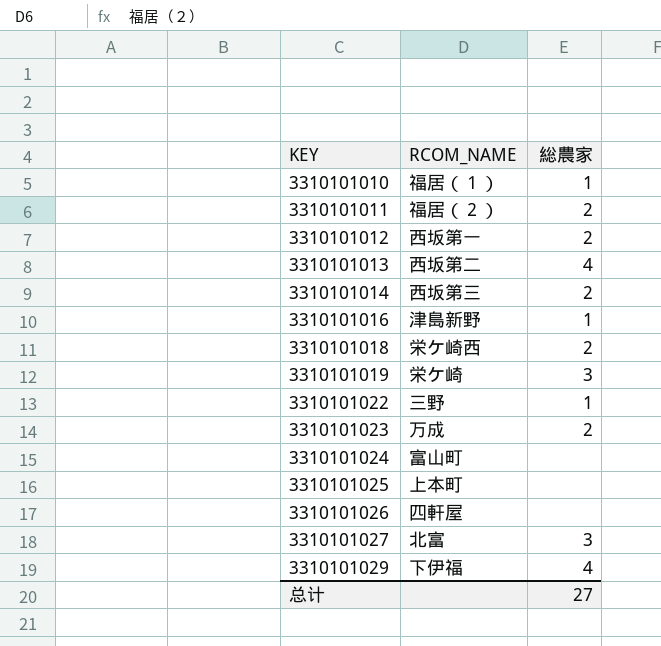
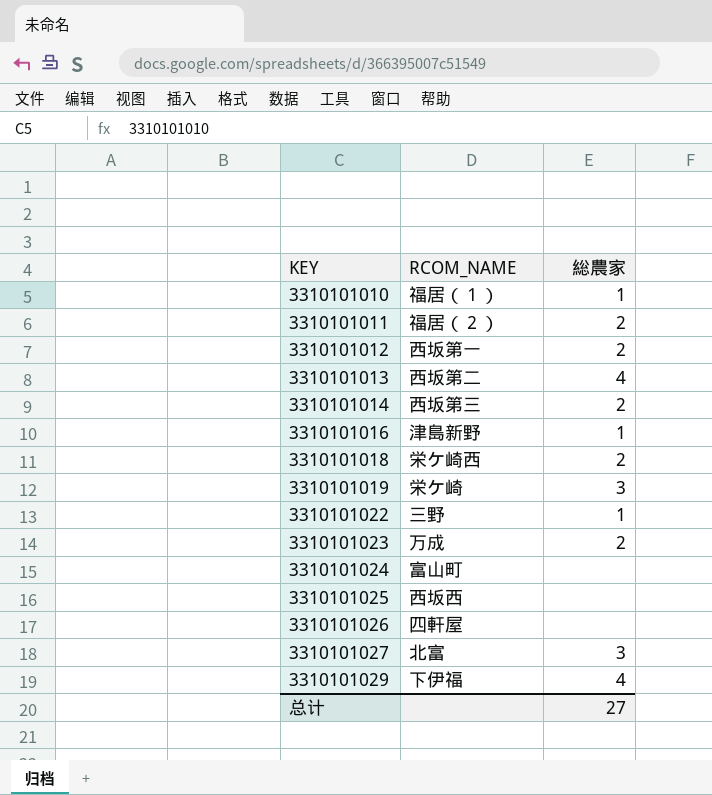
3310101025 | RCOM_NAME: 上本町 -> 西坂西

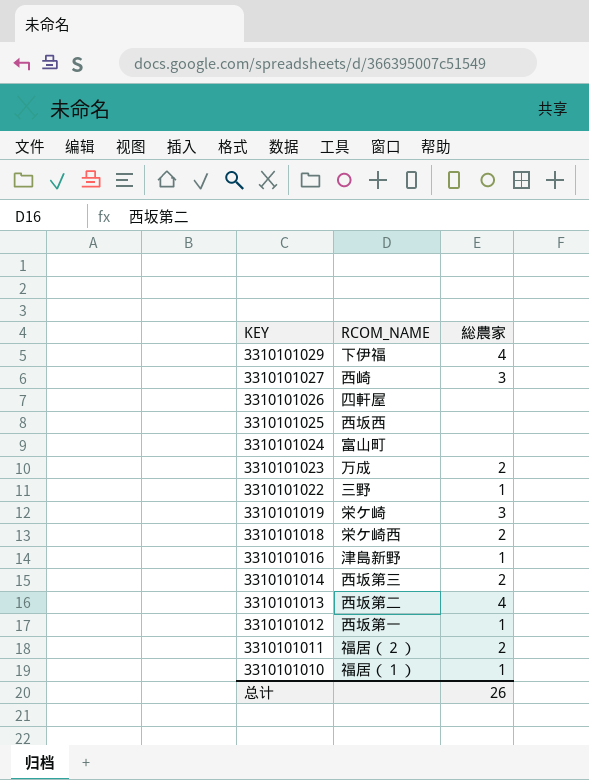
row order: KEY ascending -> KEY descending
3310101027 | RCOM_NAME: 北富 -> 西崎
3310101012 | 総農家: 2 -> 1
总计 | 総農家: 27 -> 26

